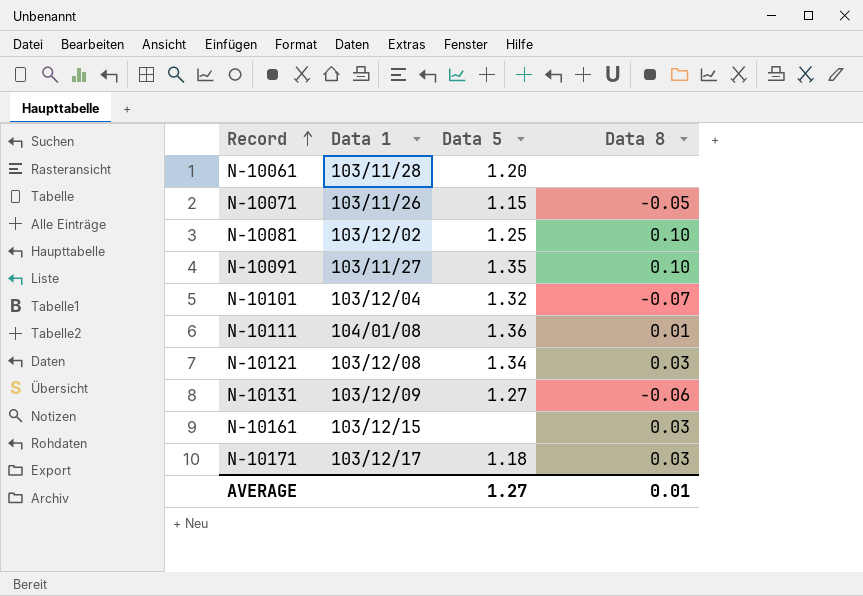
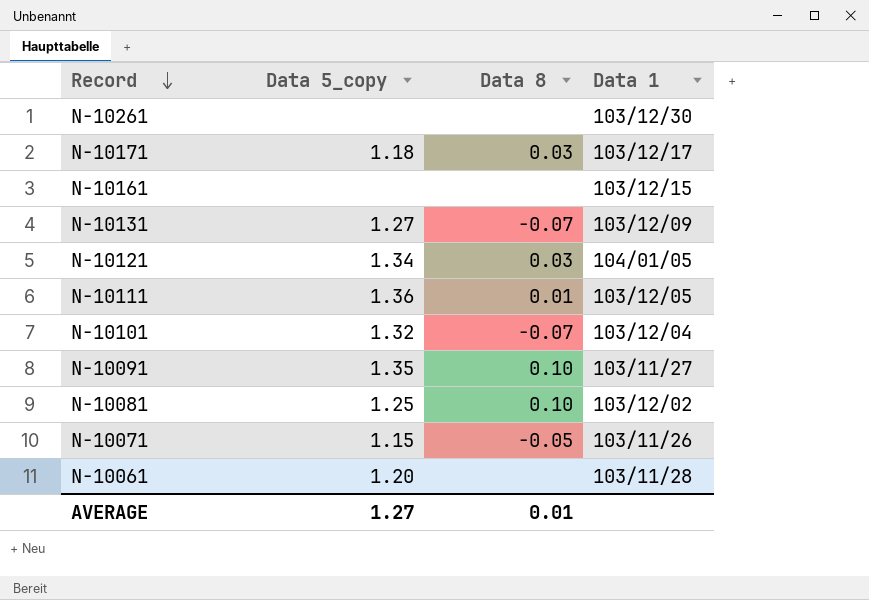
row order: Record ascending -> Record descending
column name: Data 5 -> Data 5_copy
column Data 1 | position: 2 -> 4
row N-10261: none -> none | none | 103/12/30
N-10161 | Data 8: 0.03 -> none
N-10131 | Data 8: -0.06 -> -0.07
N-10121 | Data 1: 103/12/08 -> 104/01/05
N-10111 | Data 1: 104/01/08 -> 103/12/05

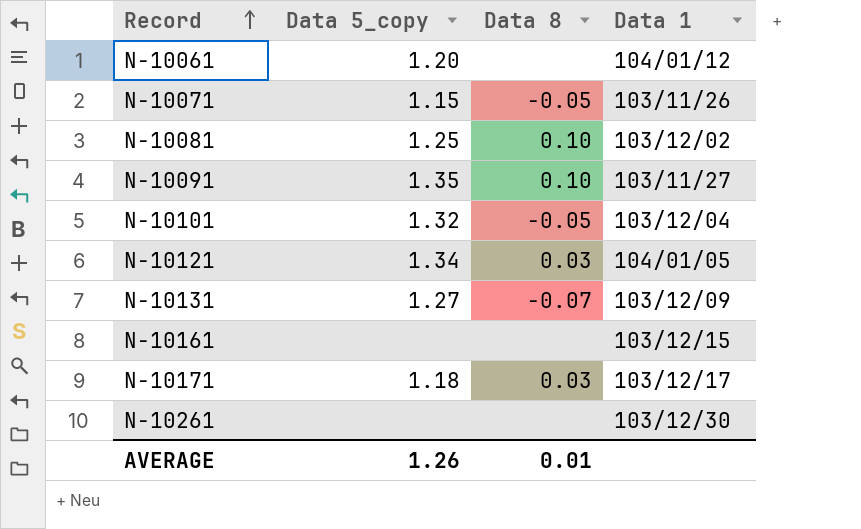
row order: Record descending -> Record ascending
row N-10111: 1.36 | 0.01 | 103/12/05 -> none
N-10061 | Data 1: 103/11/28 -> 104/01/12
N-10101 | Data 8: -0.07 -> -0.05
AVERAGE | Data 5_copy: 1.27 -> 1.26

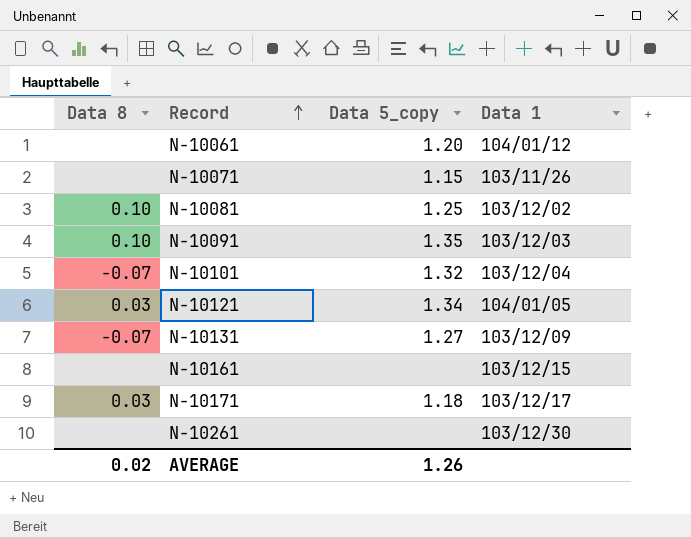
column Data 8 | position: 3 -> 1
N-10071 | Data 8: -0.05 -> none
N-10091 | Data 1: 103/11/27 -> 103/12/03
N-10101 | Data 8: -0.05 -> -0.07
AVERAGE | Data 8: 0.01 -> 0.02

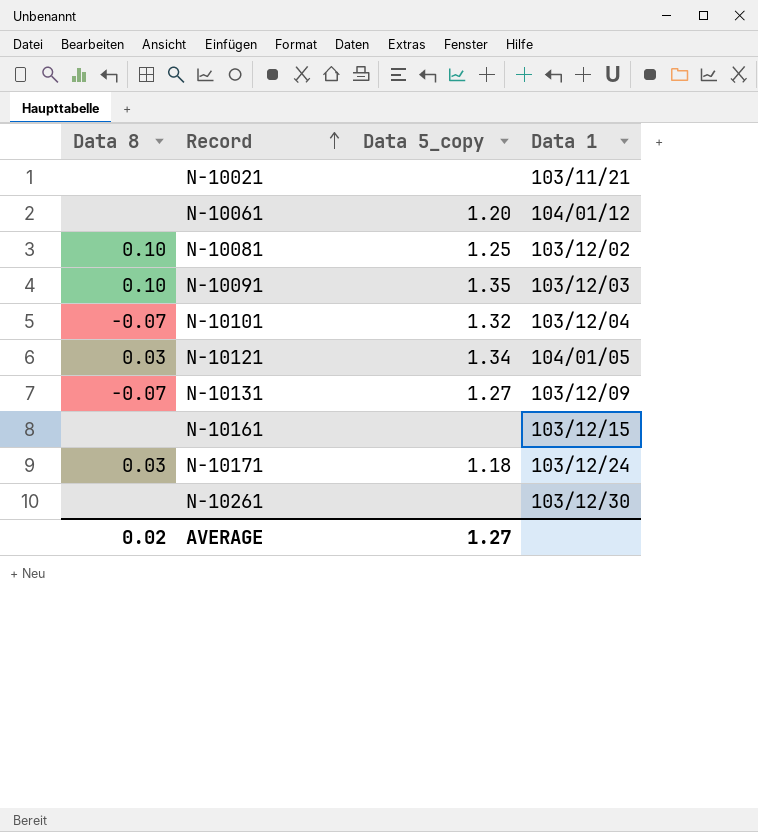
row N-10071: none | 1.15 | 103/11/26 -> none
row N-10021: none -> none | none | 103/11/21
N-10171 | Data 1: 103/12/17 -> 103/12/24
AVERAGE | Data 5_copy: 1.26 -> 1.27

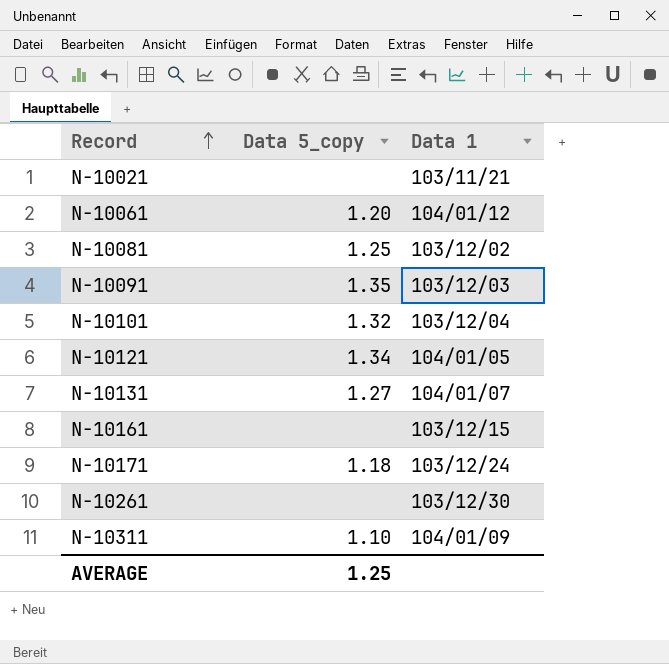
column Data 8 | position: 1 -> none
N-10131 | Data 1: 103/12/09 -> 104/01/07
row N-10311: none -> 1.10 | 104/01/09
AVERAGE | Data 5_copy: 1.27 -> 1.25

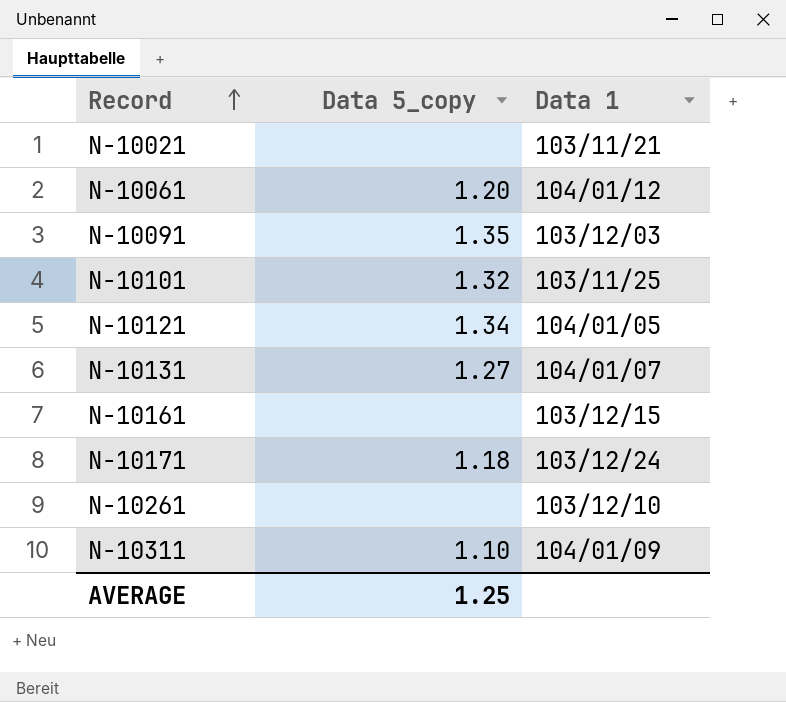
row N-10081: 1.25 | 103/12/02 -> none
N-10101 | Data 1: 103/12/04 -> 103/11/25
N-10261 | Data 1: 103/12/30 -> 103/12/10

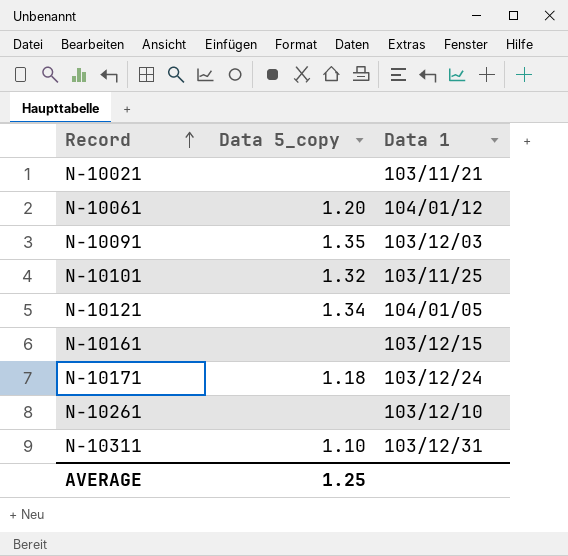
row N-10131: 1.27 | 104/01/07 -> none
N-10311 | Data 1: 104/01/09 -> 103/12/31

